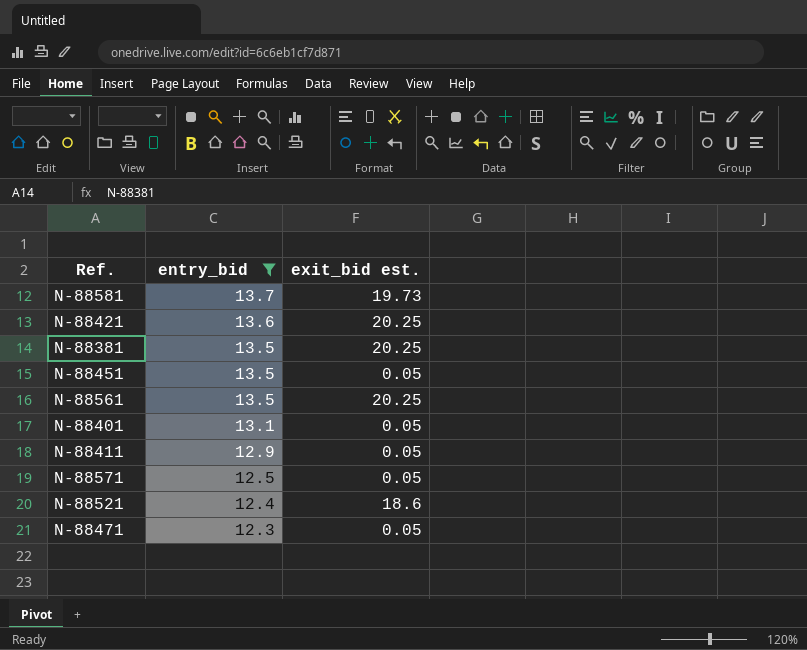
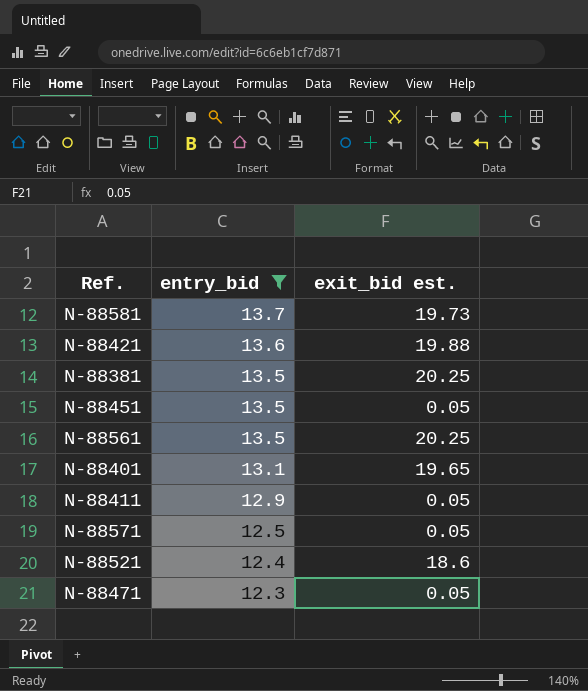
N-88421 | exit_bid est.: 20.25 -> 19.88
N-88401 | exit_bid est.: 0.05 -> 19.65

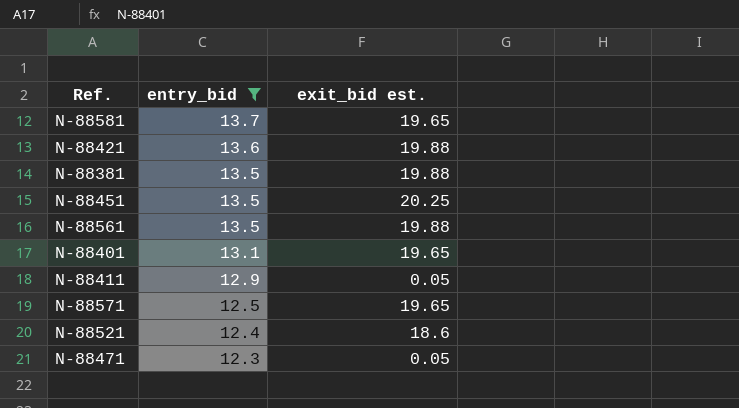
N-88581 | exit_bid est.: 19.73 -> 19.65
N-88381 | exit_bid est.: 20.25 -> 19.88
N-88451 | exit_bid est.: 0.05 -> 20.25
N-88561 | exit_bid est.: 20.25 -> 19.88
N-88571 | exit_bid est.: 0.05 -> 19.65

